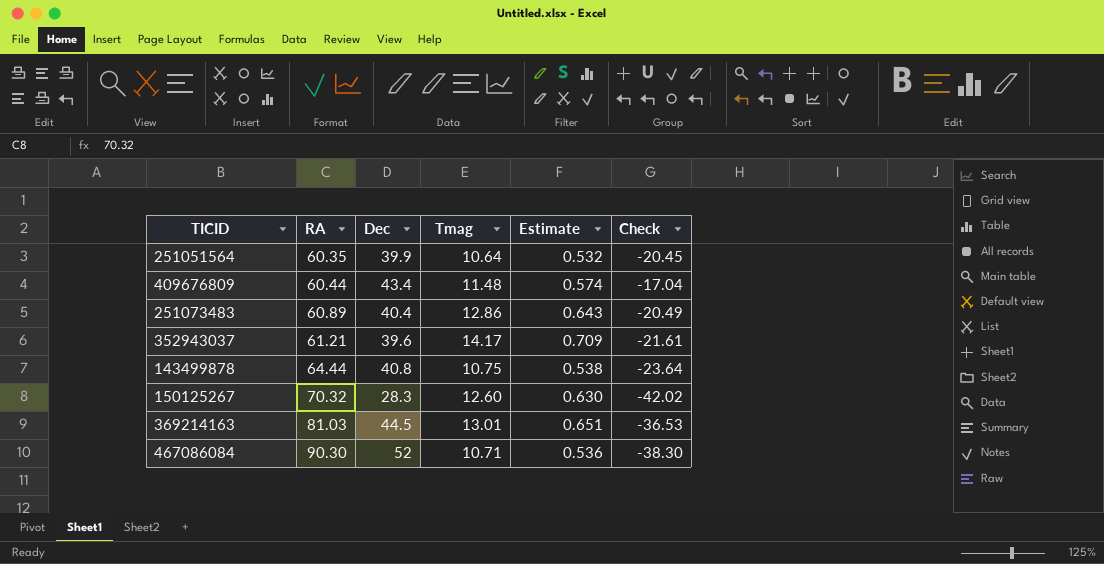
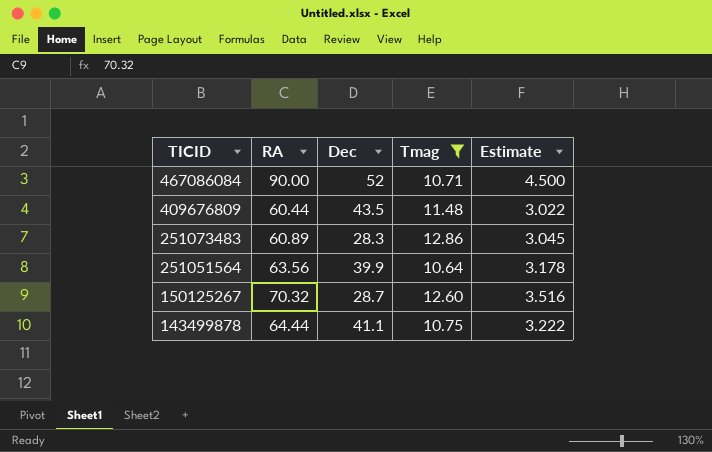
filter: none -> Tmag <= 12.86
row order: RA ascending -> TICID descending
column Check | formula: [Dec] - [RA] -> none
column Estimate | formula: [Tmag] * 0.05 -> [RA] * 0.05
467086084 | RA: 90.30 -> 90.00
409676809 | Dec: 43.4 -> 43.5
251073483 | Dec: 40.4 -> 28.3
251051564 | RA: 60.35 -> 63.56
150125267 | Dec: 28.3 -> 28.7
143499878 | Dec: 40.8 -> 41.1

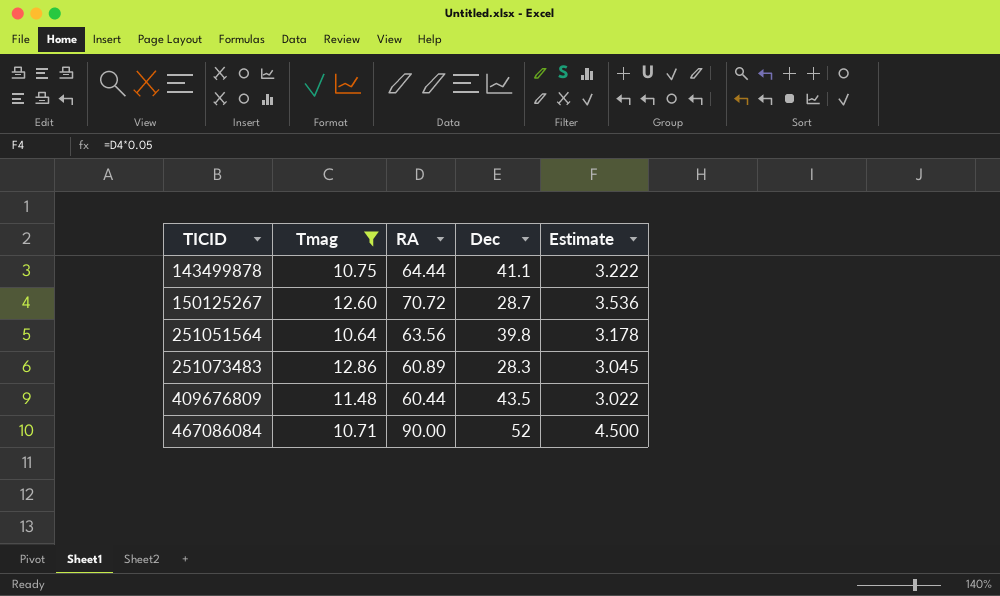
row order: TICID descending -> TICID ascending
column Tmag | position: 4 -> 2
150125267 | RA: 70.32 -> 70.72
150125267 | Estimate: 3.516 -> 3.536
251051564 | Dec: 39.9 -> 39.8

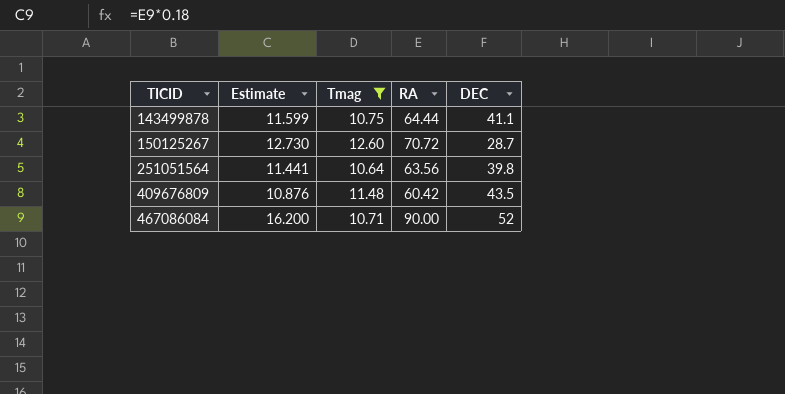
column Estimate | formula: [RA] * 0.05 -> [RA] * 0.18
column Estimate | position: 5 -> 2
column name: Dec -> DEC
row 251073483: 12.86 | 60.89 | 28.3 | 3.045 -> none
409676809 | RA: 60.44 -> 60.42

